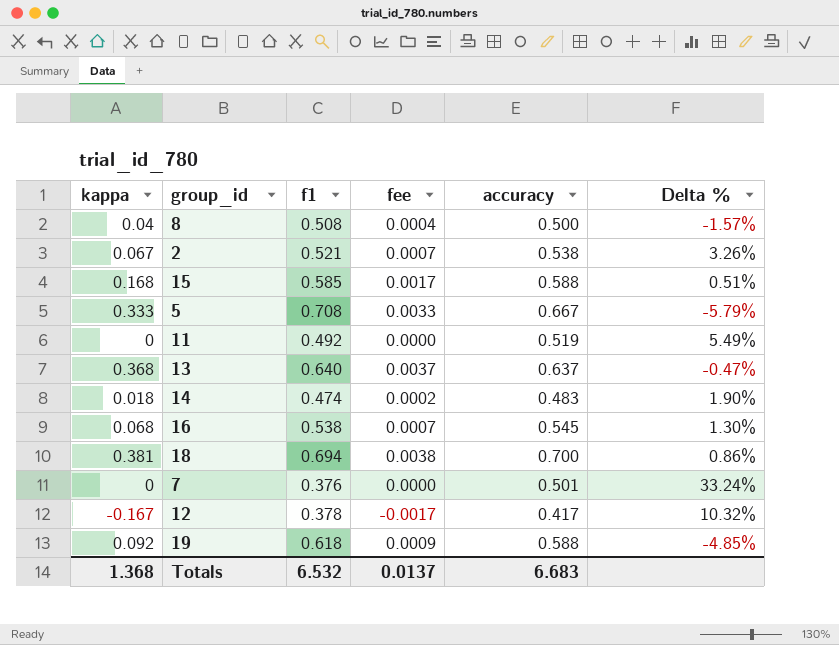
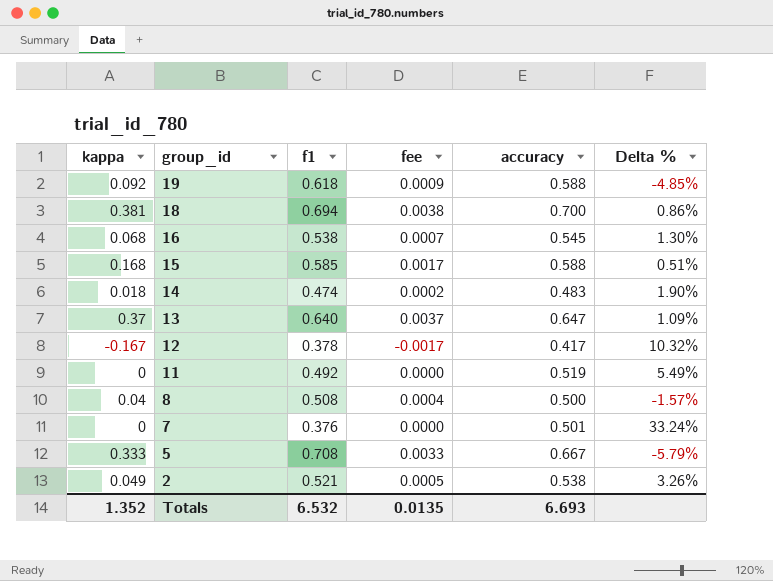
row order: none -> group_id descending
13 | kappa: 0.368 -> 0.37
13 | accuracy: 0.637 -> 0.647
13 | Delta %: -0.47% -> 1.09%
2 | kappa: 0.067 -> 0.049
2 | fee: 0.0007 -> 0.0005
Totals | kappa: 1.368 -> 1.352
Totals | fee: 0.0137 -> 0.0135
Totals | accuracy: 6.683 -> 6.693

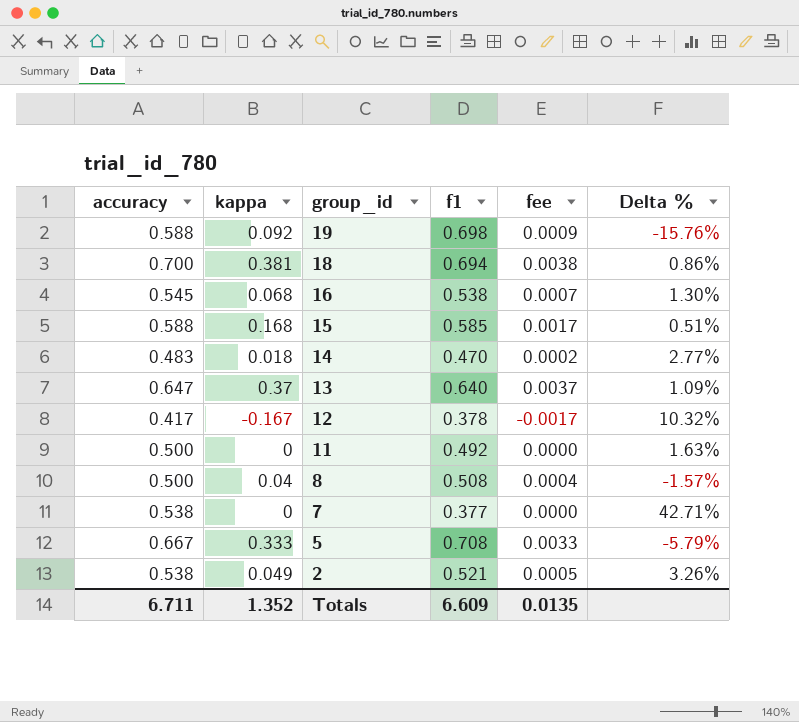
column accuracy | position: 5 -> 1
19 | f1: 0.618 -> 0.698
19 | Delta %: -4.85% -> -15.76%
14 | f1: 0.474 -> 0.470
14 | Delta %: 1.90% -> 2.77%
11 | accuracy: 0.519 -> 0.500
11 | Delta %: 5.49% -> 1.63%
7 | accuracy: 0.501 -> 0.538
7 | f1: 0.376 -> 0.377
7 | Delta %: 33.24% -> 42.71%
Totals | accuracy: 6.693 -> 6.711
Totals | f1: 6.532 -> 6.609

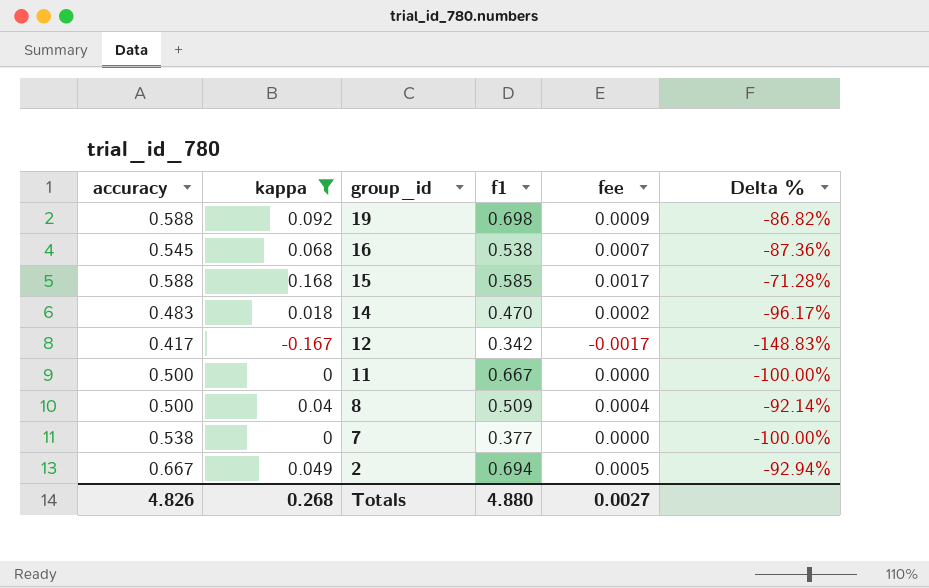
filter: none -> kappa <= 0.168
column Delta % | formula: ([accuracy] - [f1]) / [f1] -> ([kappa] - [f1]) / [f1]
12 | f1: 0.378 -> 0.342
11 | f1: 0.492 -> 0.667
8 | f1: 0.508 -> 0.509
2 | accuracy: 0.538 -> 0.667
2 | f1: 0.521 -> 0.694
Totals | accuracy: 6.711 -> 4.826
Totals | kappa: 1.352 -> 0.268
Totals | f1: 6.609 -> 4.880
Totals | fee: 0.0135 -> 0.0027

